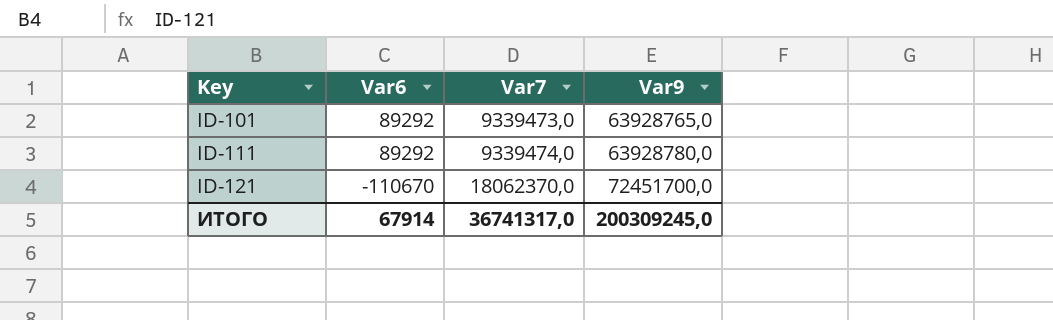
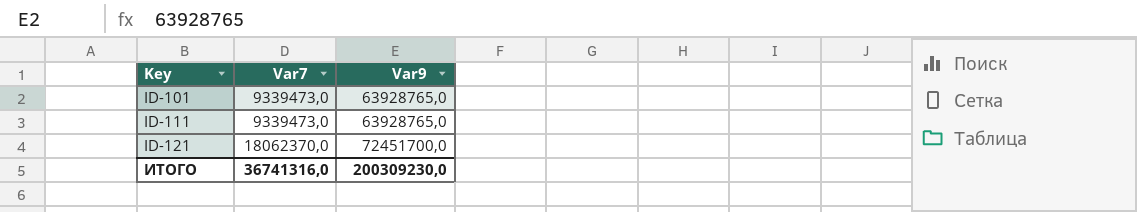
column Var6 | position: 2 -> none
ID-111 | Var7: 9339474,0 -> 9339473,0
ID-111 | Var9: 63928780,0 -> 63928765,0
ИТОГО | Var7: 36741317,0 -> 36741316,0
ИТОГО | Var9: 200309245,0 -> 200309230,0

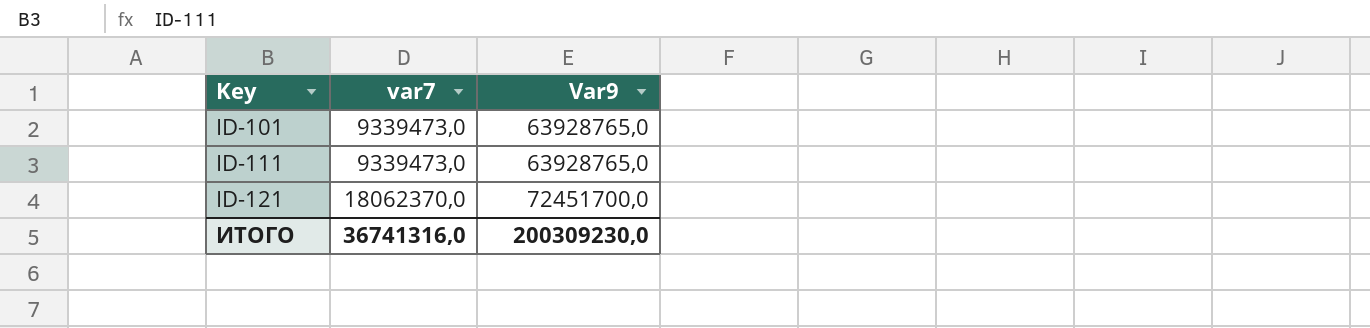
column name: Var7 -> var7

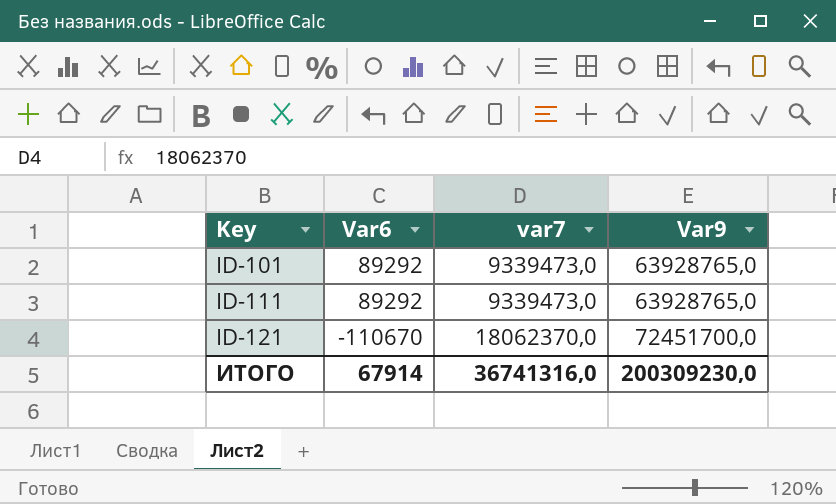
column Var6 | position: none -> 2

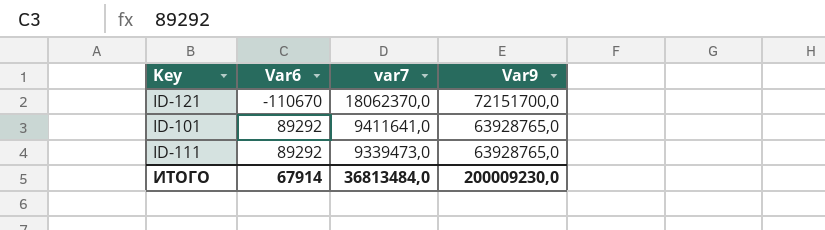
row order: Key ascending -> Var6 ascending
ID-121 | Var9: 72451700,0 -> 72151700,0
ID-101 | var7: 9339473,0 -> 9411641,0
ИТОГО | var7: 36741316,0 -> 36813484,0
ИТОГО | Var9: 200309230,0 -> 200009230,0

